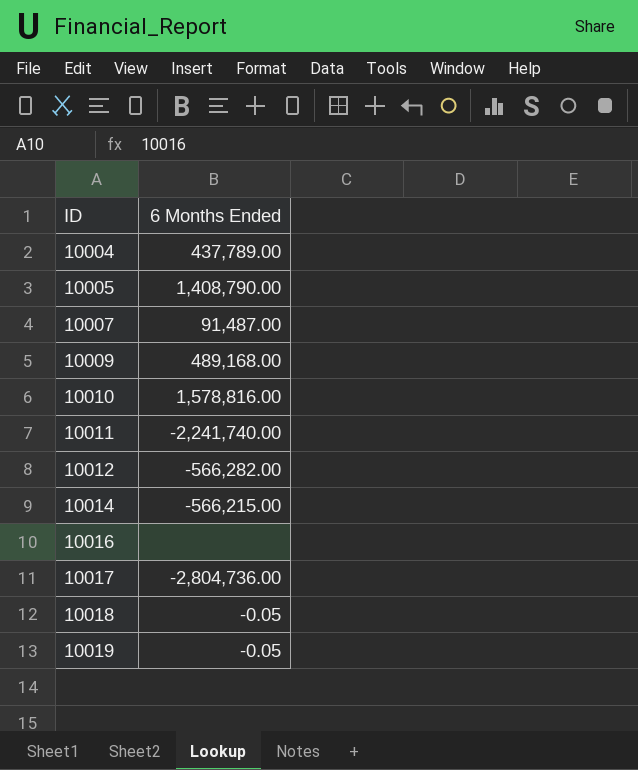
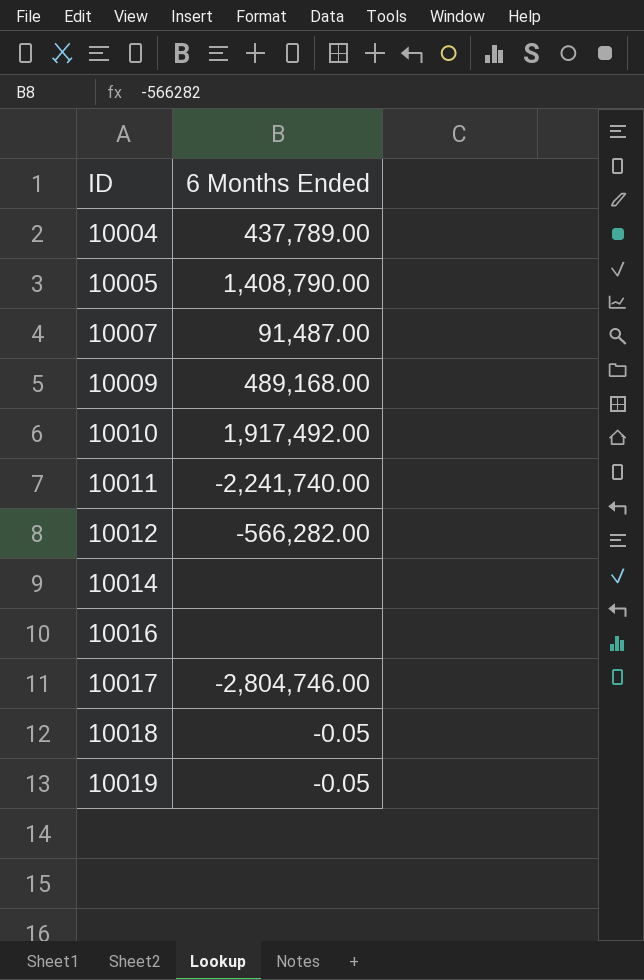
10010 | 6 Months Ended: 1,578,816.00 -> 1,917,492.00
10014 | 6 Months Ended: -566,215.00 -> none
10017 | 6 Months Ended: -2,804,736.00 -> -2,804,746.00

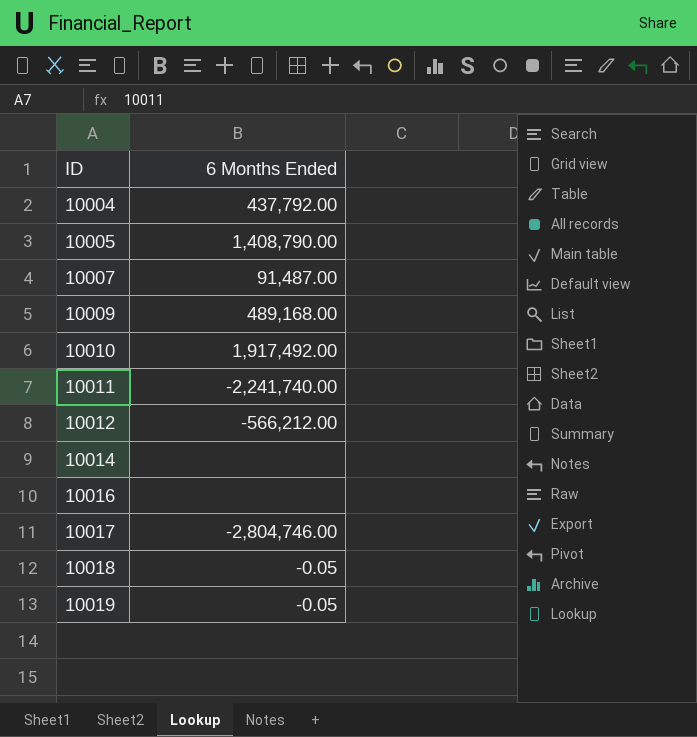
10004 | 6 Months Ended: 437,789.00 -> 437,792.00
10012 | 6 Months Ended: -566,282.00 -> -566,212.00

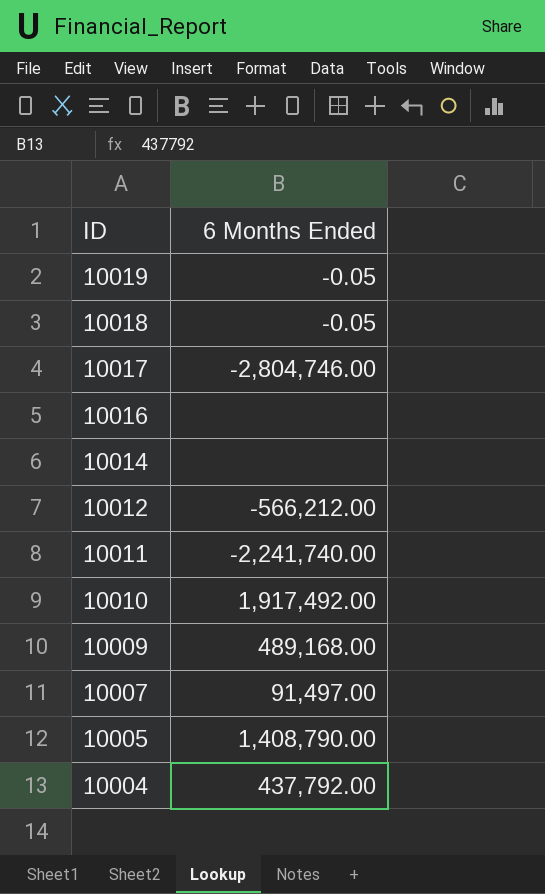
row order: ID ascending -> ID descending
10007 | 6 Months Ended: 91,487.00 -> 91,497.00

